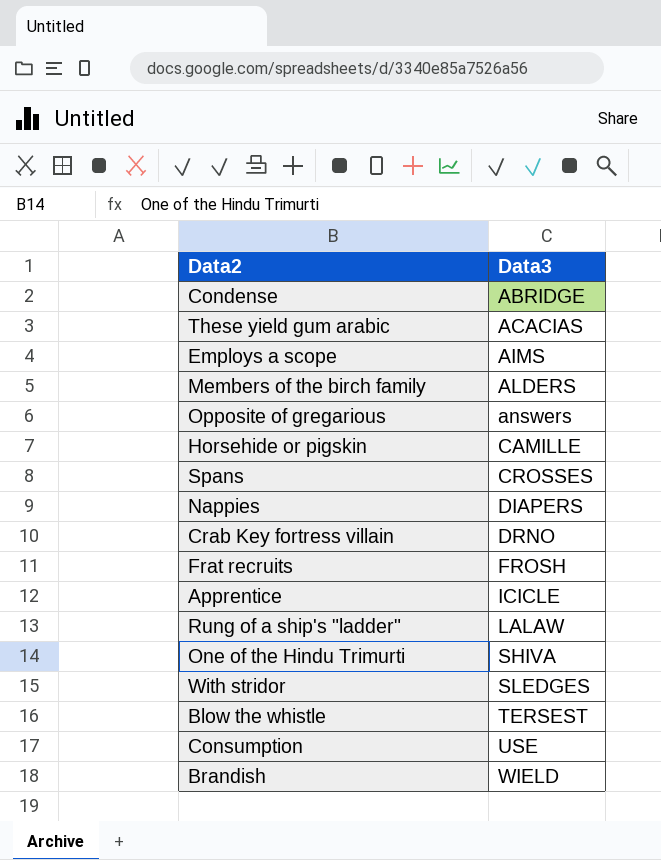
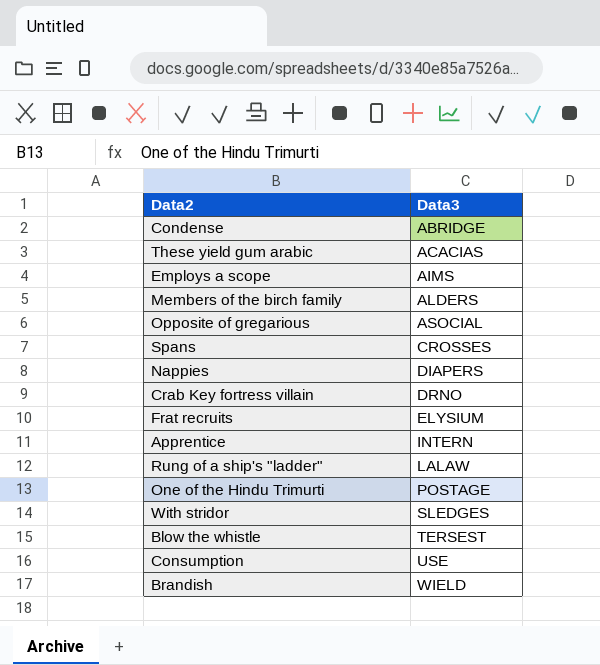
row Horsehide or pigskin: CAMILLE -> none
Opposite of gregarious | Data3: answers -> ASOCIAL
Frat recruits | Data3: FROSH -> ELYSIUM
Apprentice | Data3: ICICLE -> INTERN
One of the Hindu Trimurti | Data3: SHIVA -> POSTAGE

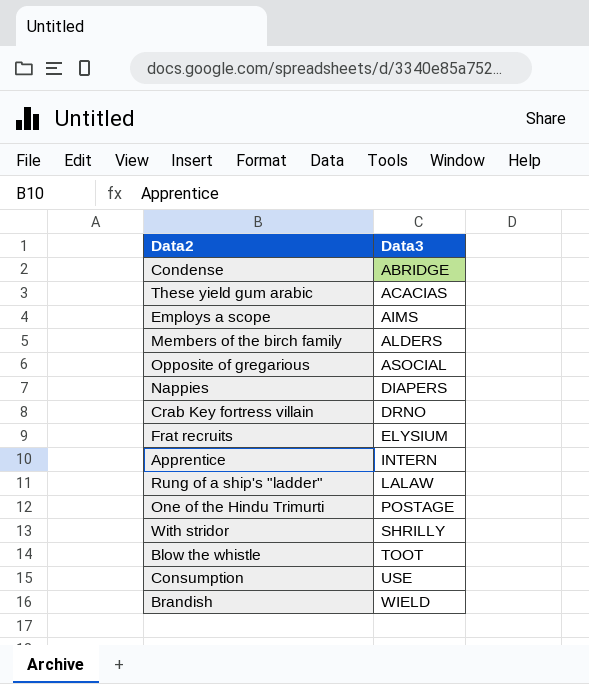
row Spans: CROSSES -> none
With stridor | Data3: SLEDGES -> SHRILLY
Blow the whistle | Data3: TERSEST -> TOOT

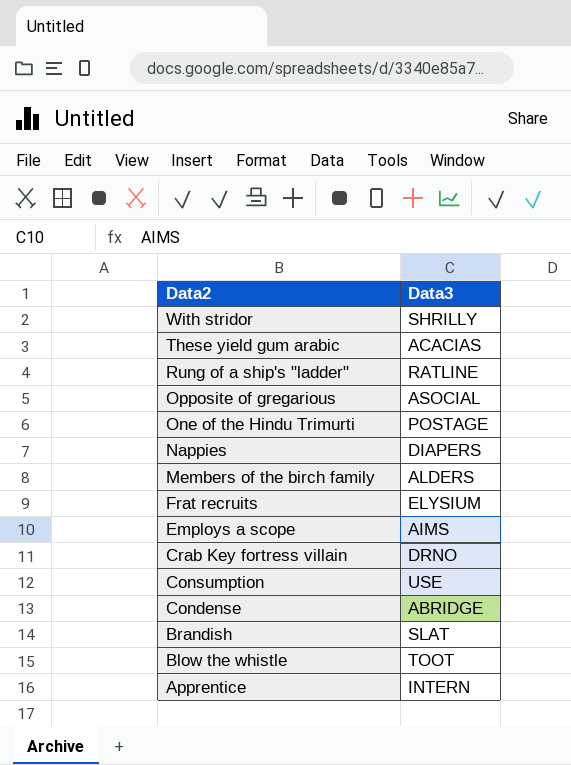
row order: Data3 ascending -> Data2 descending
Rung of a ship's "ladder" | Data3: LALAW -> RATLINE
Brandish | Data3: WIELD -> SLAT

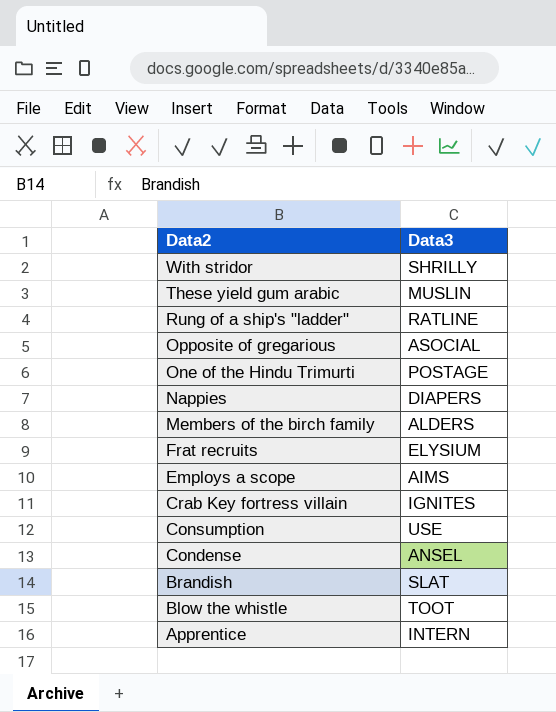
These yield gum arabic | Data3: ACACIAS -> MUSLIN
Crab Key fortress villain | Data3: DRNO -> IGNITES
Condense | Data3: ABRIDGE -> ANSEL

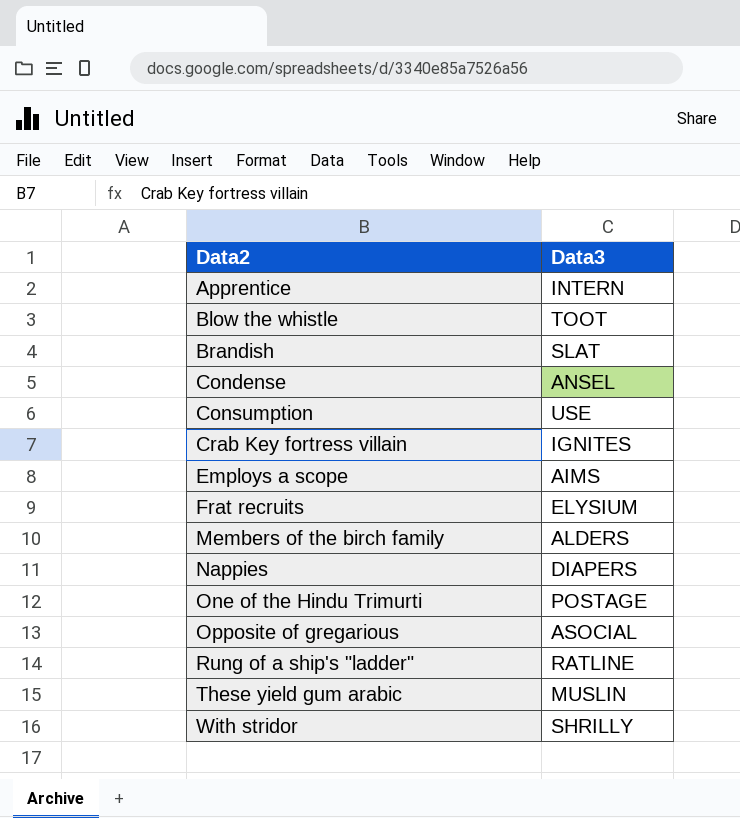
row order: Data2 descending -> Data2 ascending

